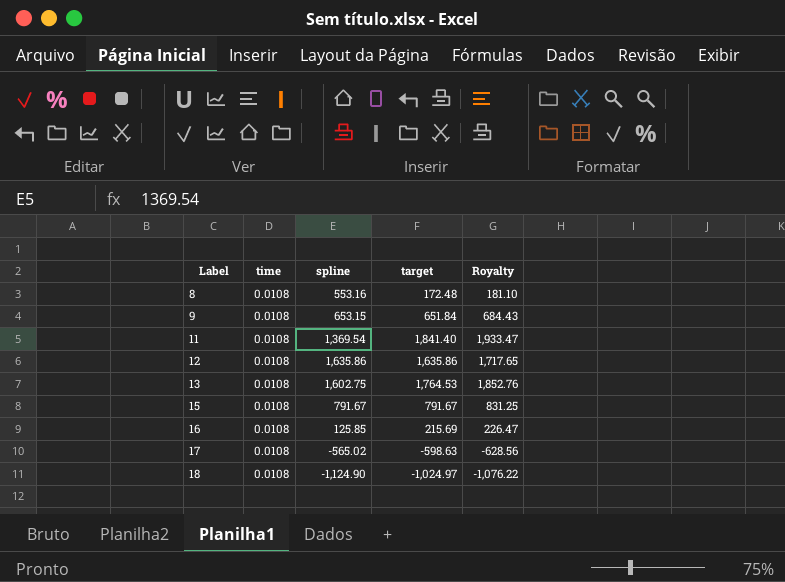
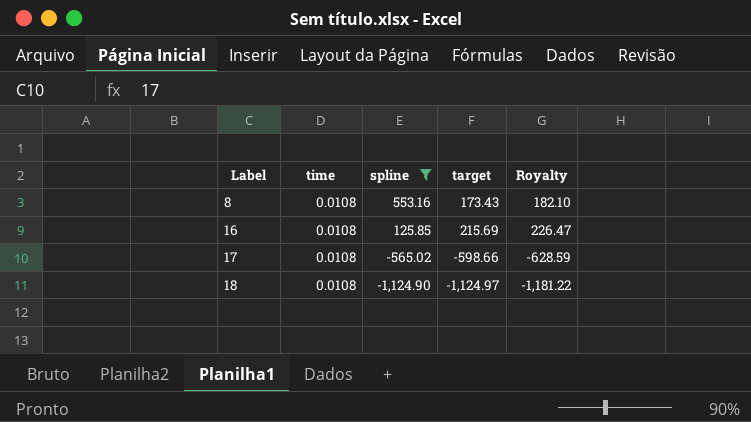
filter: none -> spline <= 553.16
8 | target: 172.48 -> 173.43
8 | Royalty: 181.10 -> 182.10
17 | target: -598.63 -> -598.66
17 | Royalty: -628.56 -> -628.59
18 | target: -1,024.97 -> -1,124.97
18 | Royalty: -1,076.22 -> -1,181.22

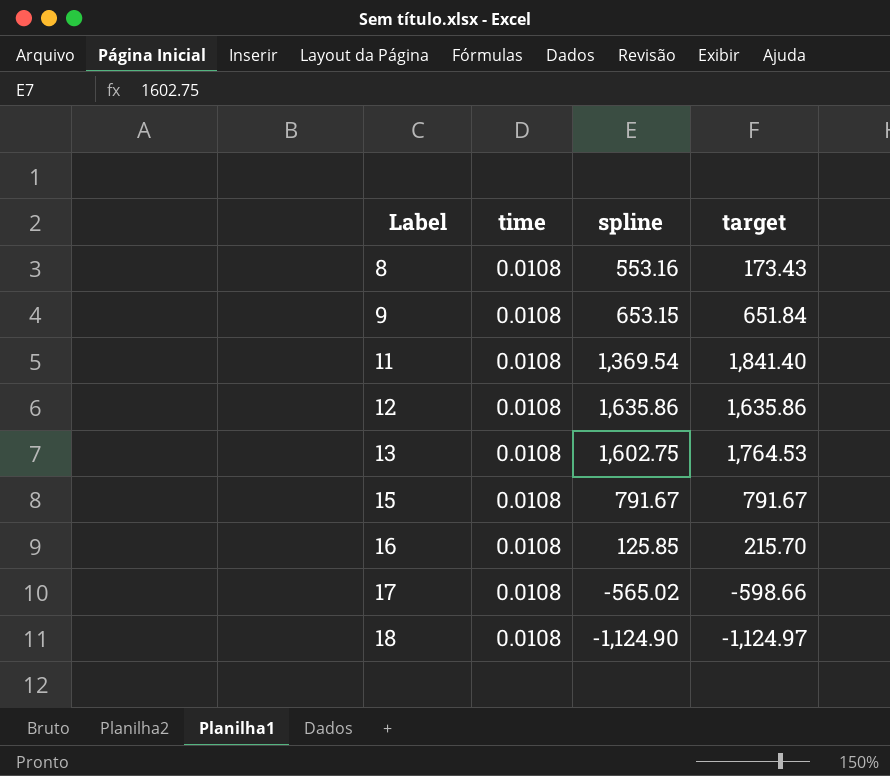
filter: spline <= 553.16 -> none
column Royalty | formula: [target] * 1.05 -> none
16 | target: 215.69 -> 215.70

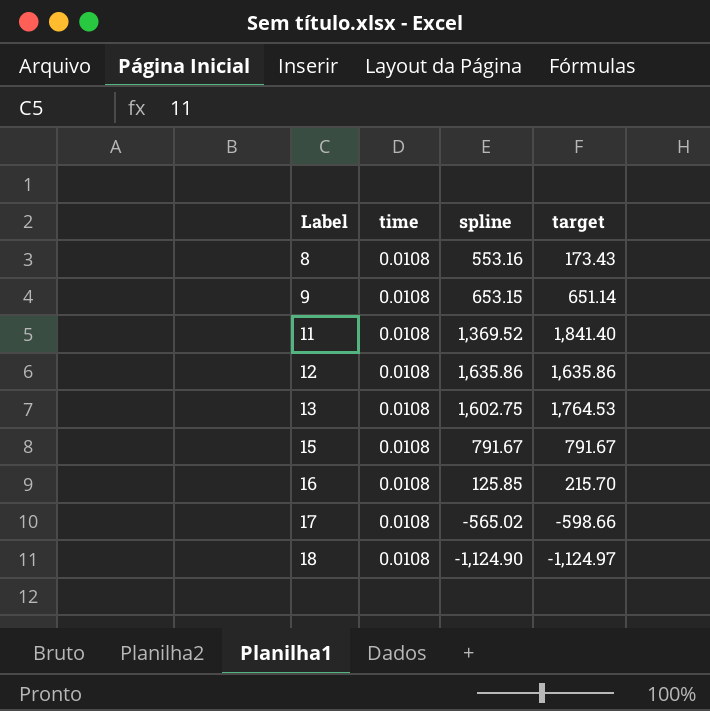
9 | target: 651.84 -> 651.14
11 | spline: 1,369.54 -> 1,369.52

